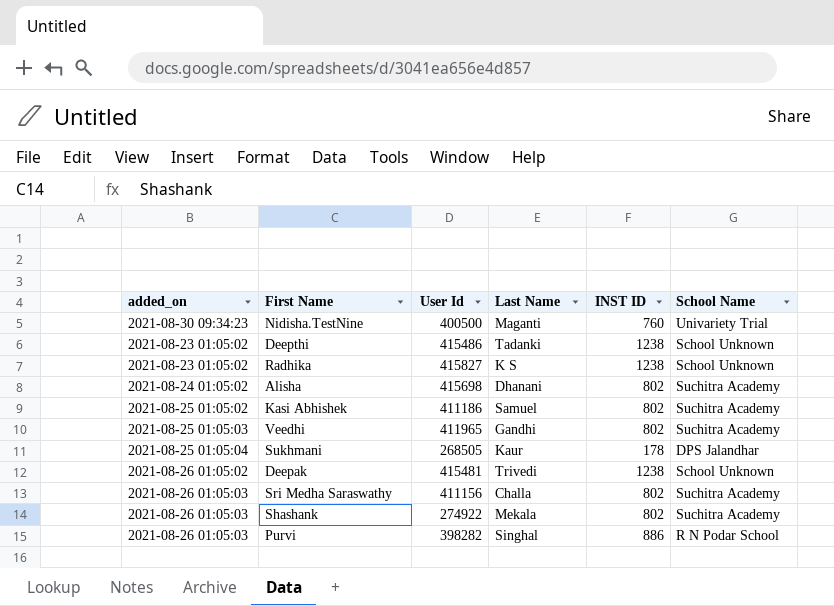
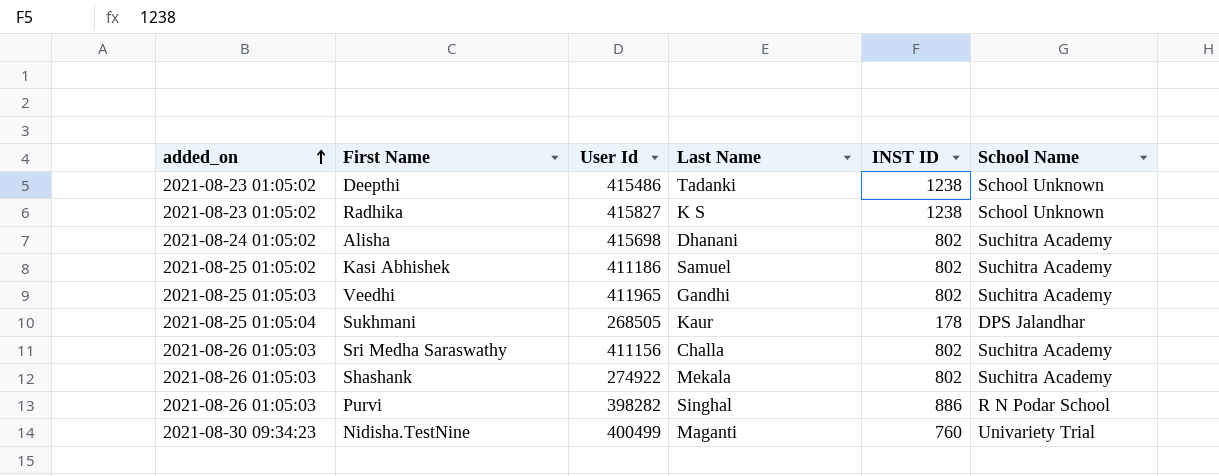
row order: none -> added_on ascending
row Deepak: 2021-08-26 01:05:02 | 415481 | Trivedi | 1238 | School Unknown -> none
Nidisha.TestNine | User Id: 400500 -> 400499

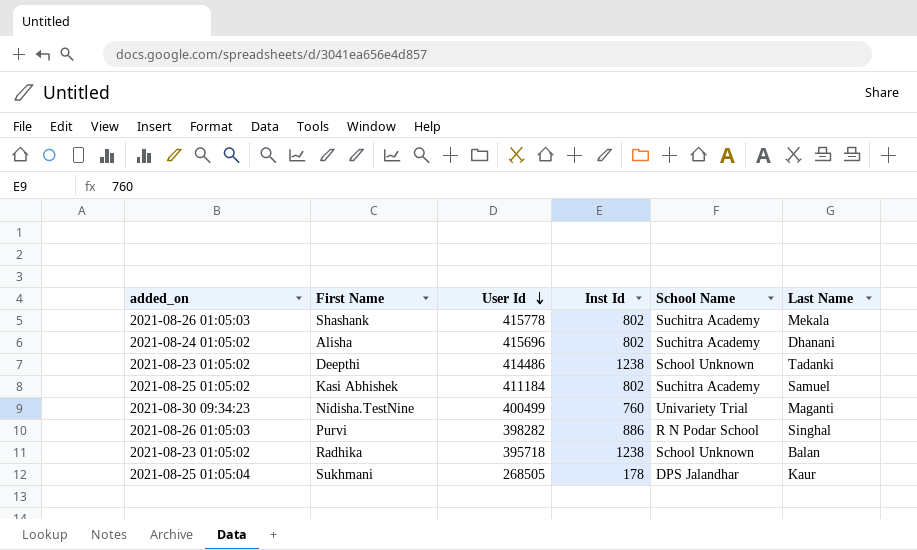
row order: added_on ascending -> User Id descending
column name: INST ID -> Inst Id
column Last Name | position: 4 -> 6
row Veedhi: 2021-08-25 01:05:03 | 411965 | Gandhi | 802 | Suchitra Academy -> none
row Sri Medha Saraswathy: 2021-08-26 01:05:03 | 411156 | Challa | 802 | Suchitra Academy -> none
Shashank | User Id: 274922 -> 415778
Alisha | User Id: 415698 -> 415696
Deepthi | User Id: 415486 -> 414486
Kasi Abhishek | User Id: 411186 -> 411184
Radhika | User Id: 415827 -> 395718
Radhika | Last Name: K S -> Balan

